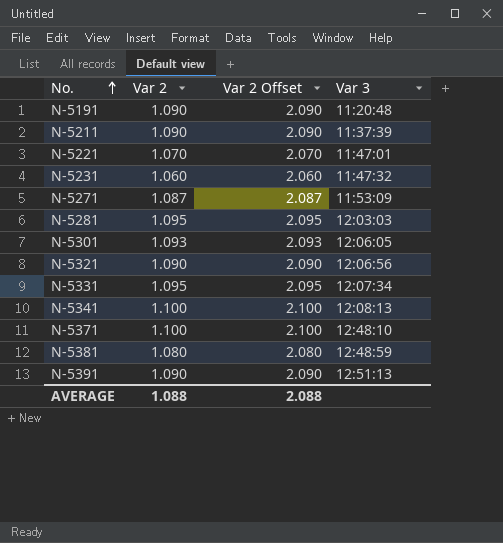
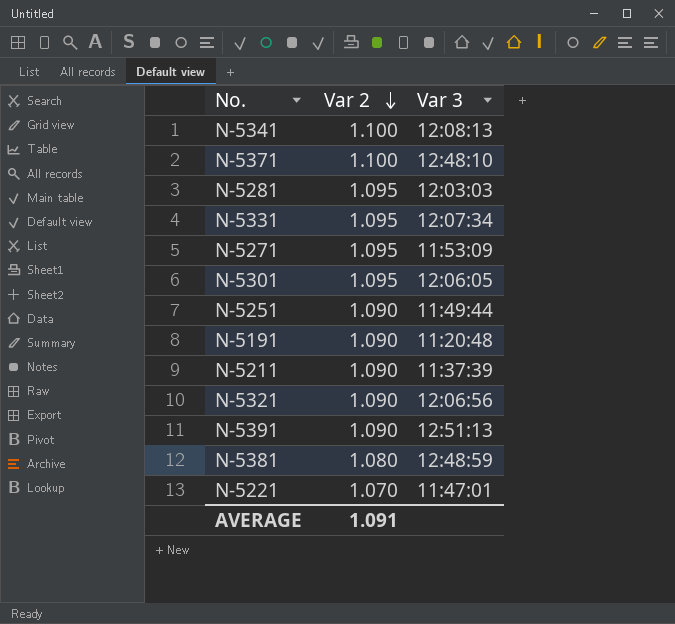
row order: No. ascending -> Var 2 descending
column Var 2 Offset | formula: [Var 2] + 1 -> none
row N-5231: 1.060 | 2.060 | 11:47:32 -> none
N-5271 | Var 2: 1.087 -> 1.095
N-5301 | Var 2: 1.093 -> 1.095
row N-5251: none -> 1.090 | 11:49:44
AVERAGE | Var 2: 1.088 -> 1.091

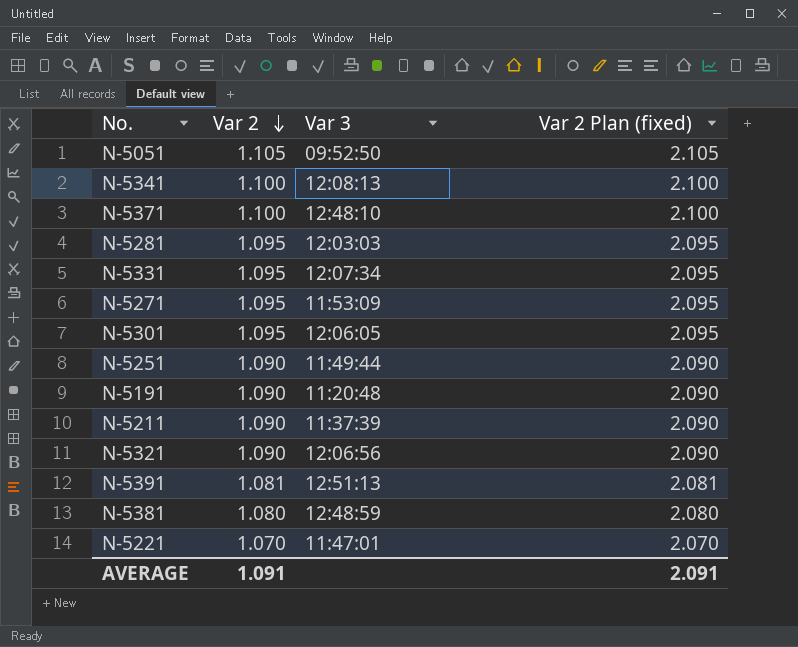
column Var 2 Plan (fixed) | formula: none -> [Var 2] + 1
row N-5051: none -> 1.105 | 09:52:50 | 2.105
N-5391 | Var 2: 1.090 -> 1.081

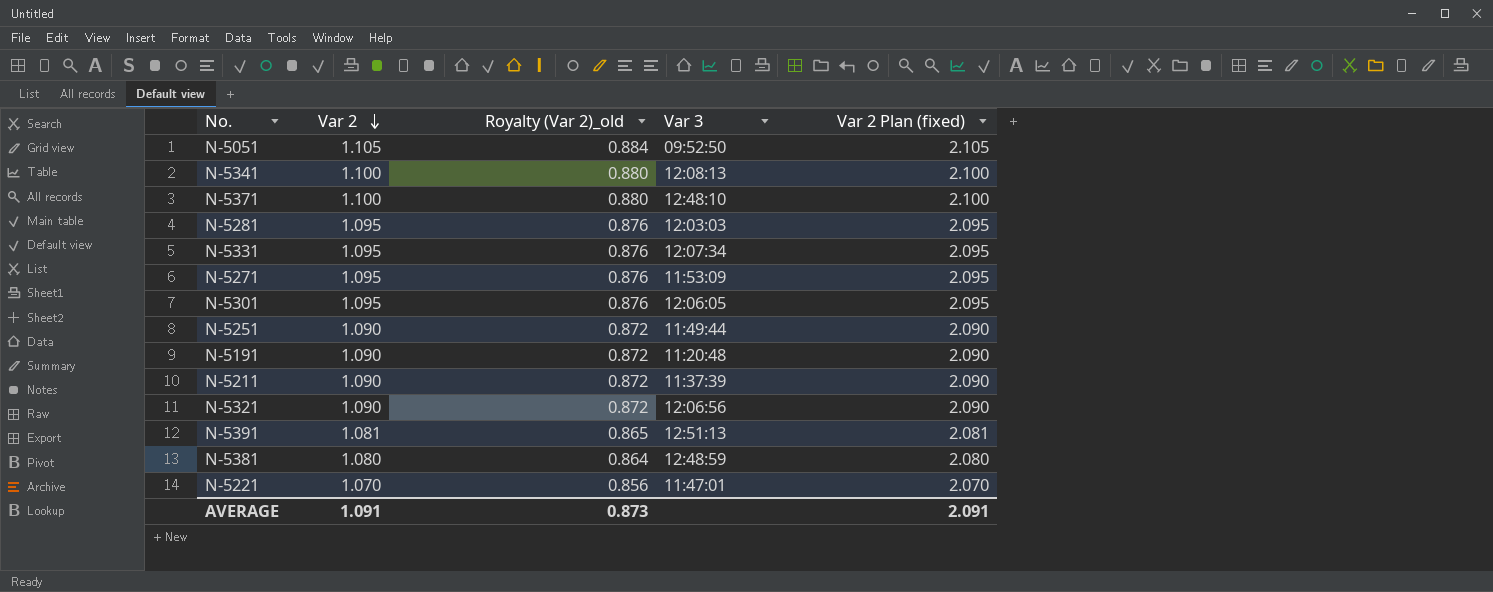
column Royalty (Var 2)_old | formula: none -> [Var 2] * 0.8

